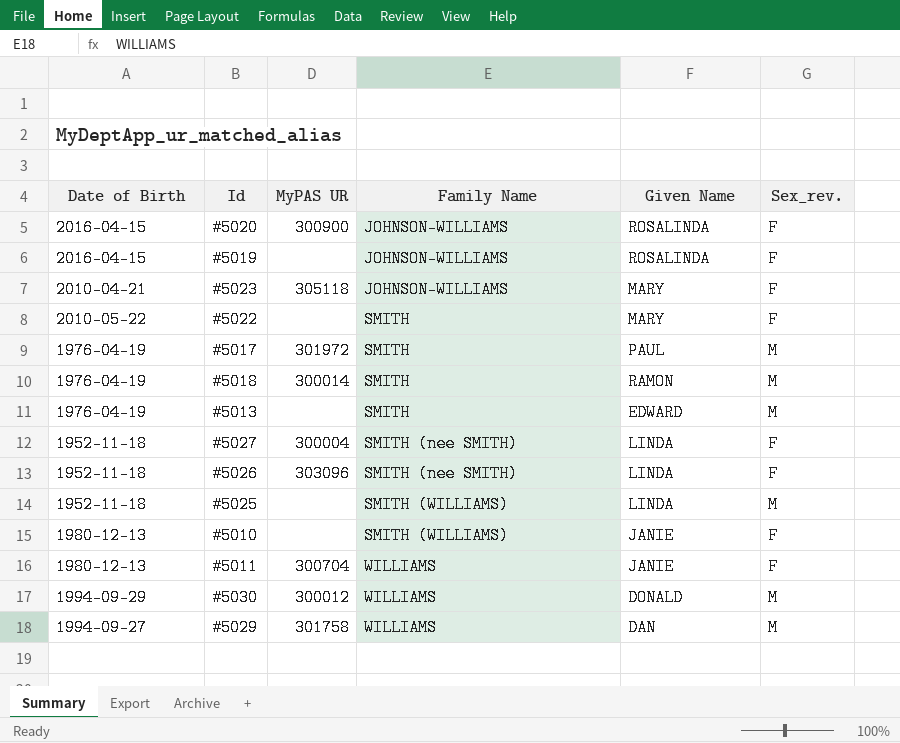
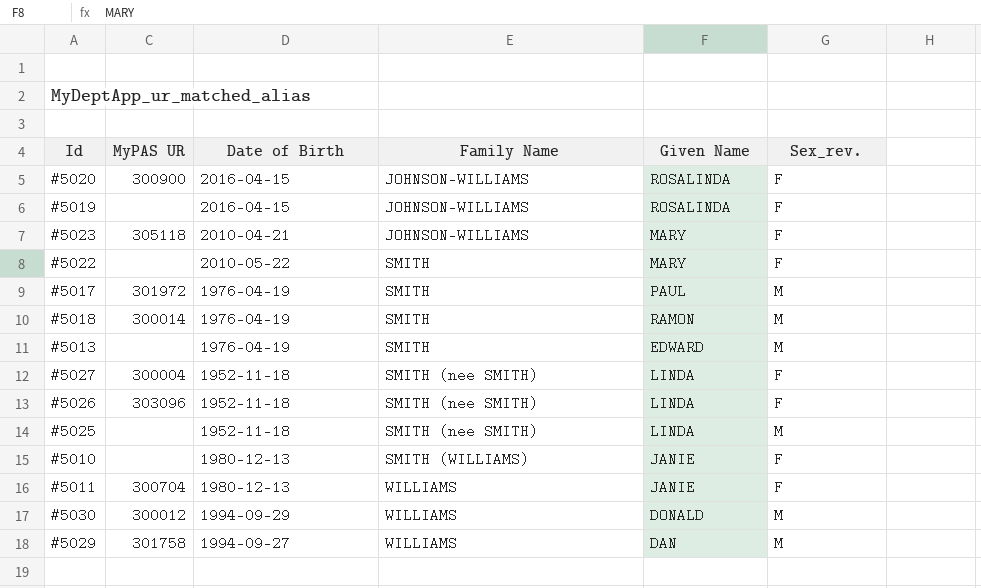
column Date of Birth | position: 1 -> 3
#5025 | Family Name: SMITH (WILLIAMS) -> SMITH (nee SMITH)

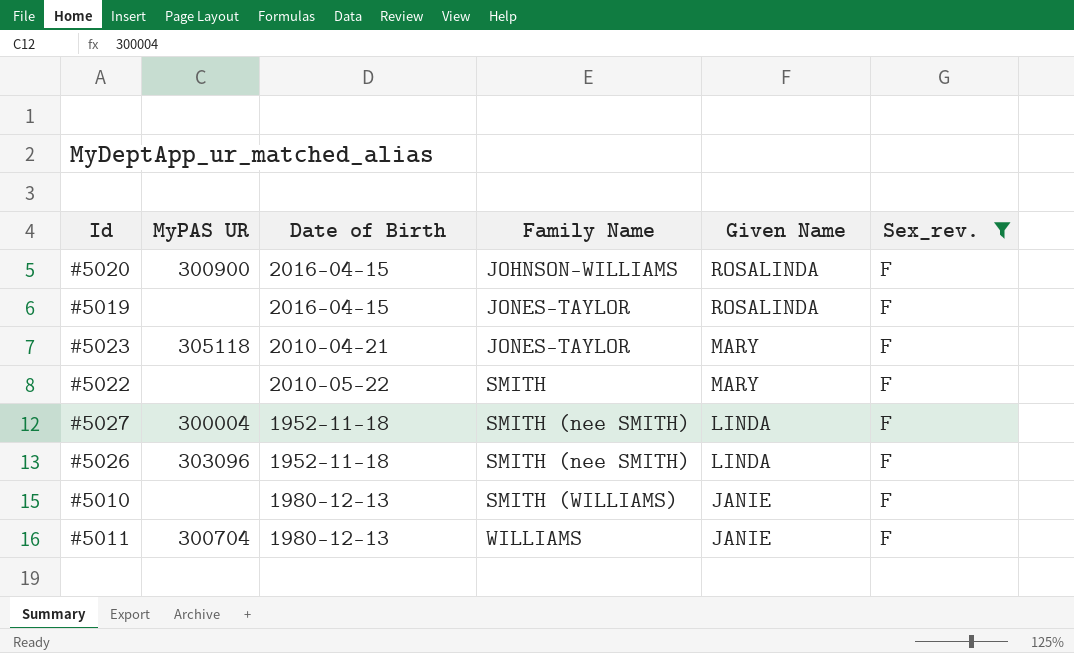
filter: none -> Sex_rev. = F
#5019 | Family Name: JOHNSON-WILLIAMS -> JONES-TAYLOR
#5023 | Family Name: JOHNSON-WILLIAMS -> JONES-TAYLOR

